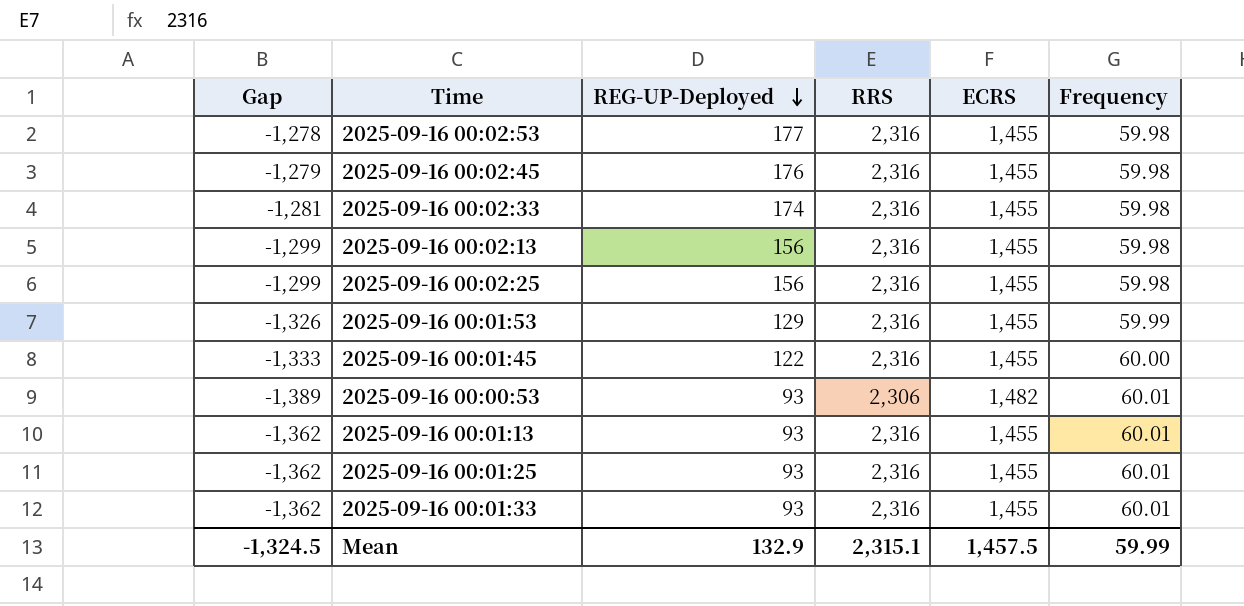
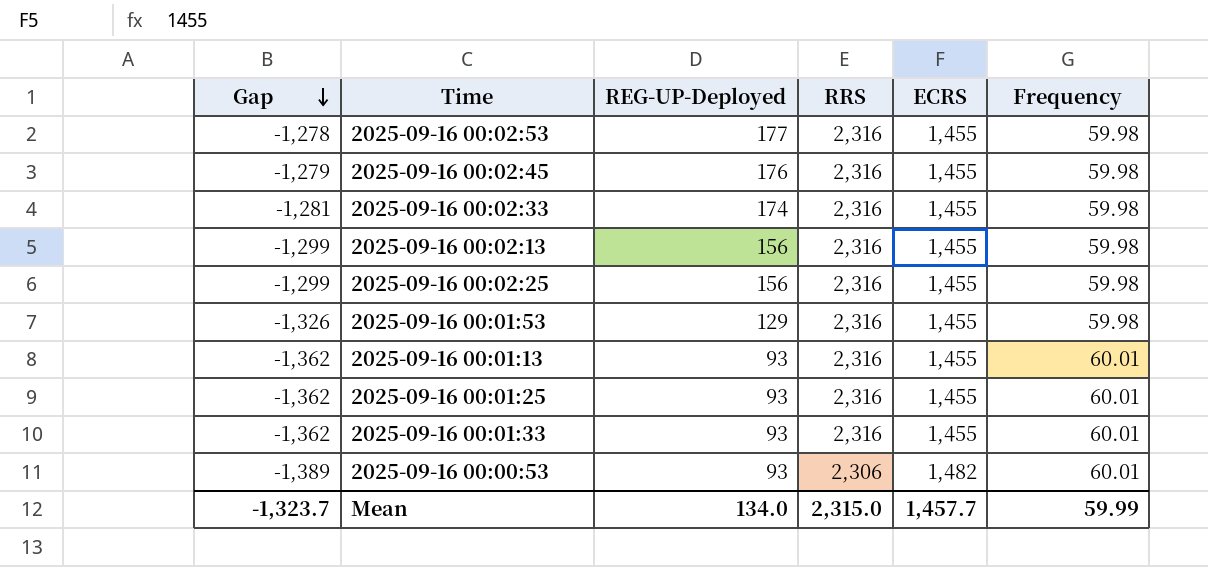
row order: REG-UP-Deployed descending -> Gap descending
row 2025-09-16 00:01:45: -1,333 | 122 | 2,316 | 1,455 | 60.00 -> none
2025-09-16 00:01:53 | Frequency: 59.99 -> 59.98
Mean | Gap: -1,324.5 -> -1,323.7
Mean | REG-UP-Deployed: 132.9 -> 134.0
Mean | RRS: 2,315.1 -> 2,315.0
Mean | ECRS: 1,457.5 -> 1,457.7

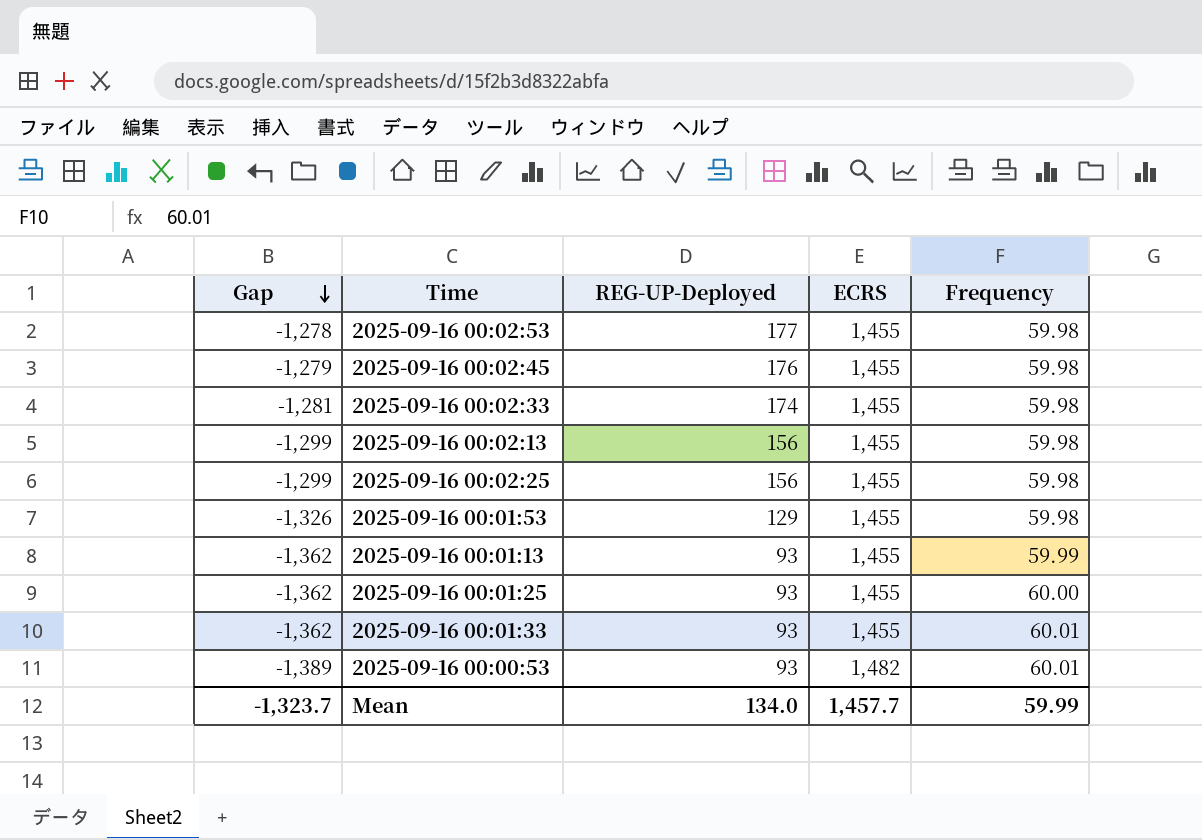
column RRS | position: 4 -> none
2025-09-16 00:01:13 | Frequency: 60.01 -> 59.99
2025-09-16 00:01:25 | Frequency: 60.01 -> 60.00

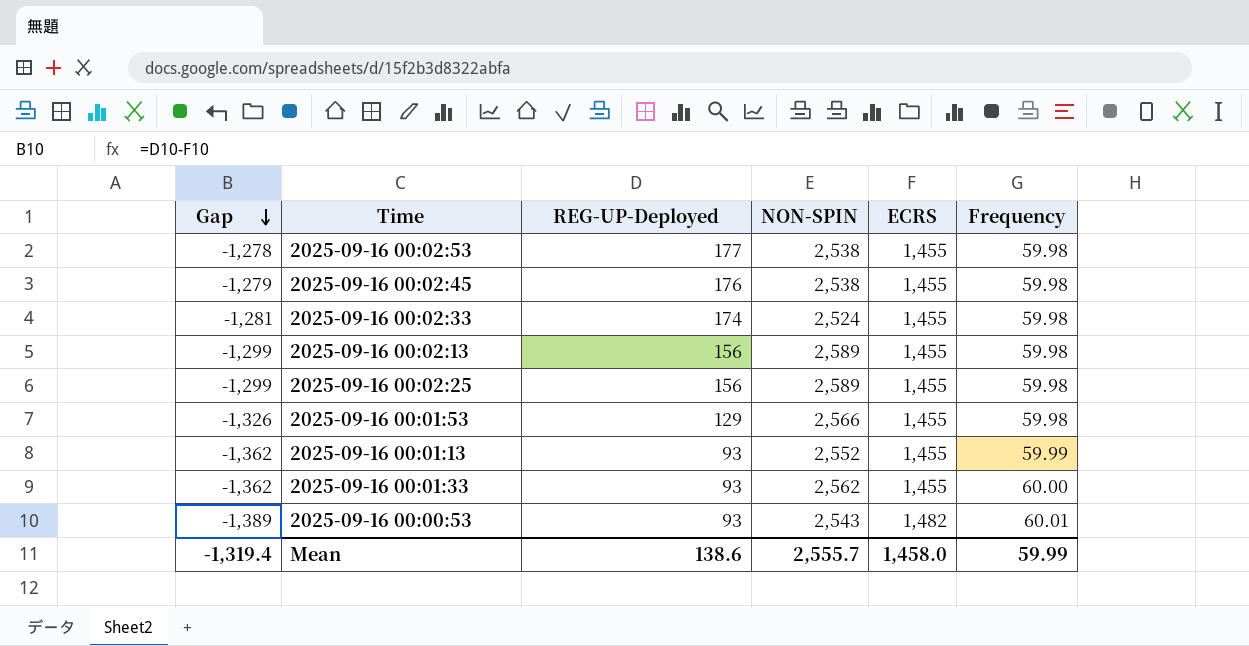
column NON-SPIN | position: none -> 4
row 2025-09-16 00:01:25: -1,362 | 93 | 1,455 | 60.00 -> none
2025-09-16 00:01:33 | Frequency: 60.01 -> 60.00
Mean | Gap: -1,323.7 -> -1,319.4
Mean | REG-UP-Deployed: 134.0 -> 138.6
Mean | ECRS: 1,457.7 -> 1,458.0

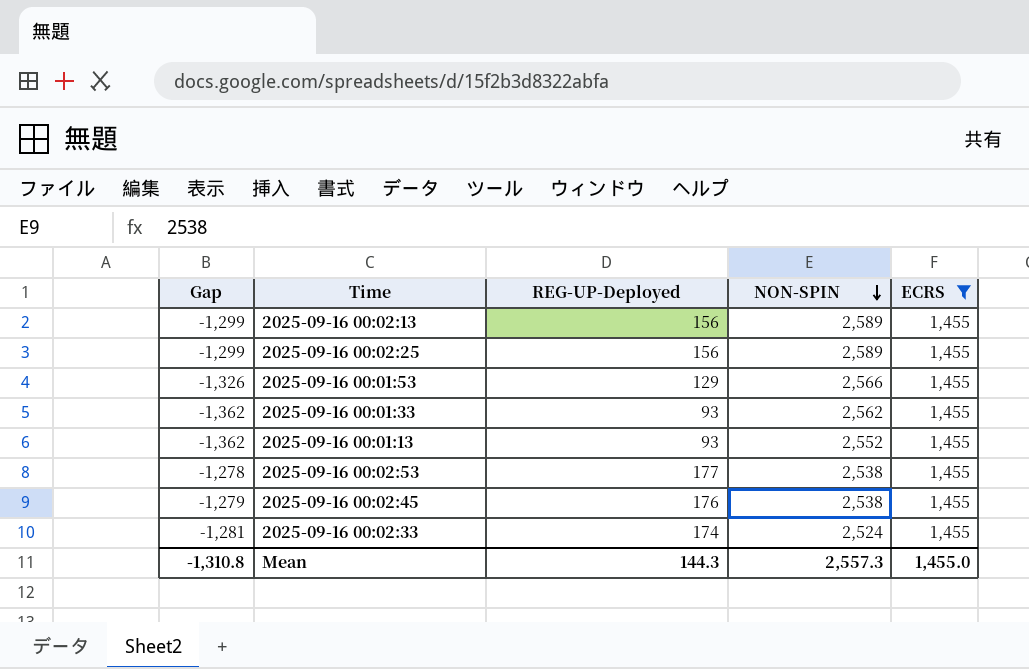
filter: none -> ECRS = 1,455
row order: Gap descending -> NON-SPIN descending
column Frequency | position: 6 -> none
Mean | Gap: -1,319.4 -> -1,310.8
Mean | REG-UP-Deployed: 138.6 -> 144.3
Mean | NON-SPIN: 2,555.7 -> 2,557.3
Mean | ECRS: 1,458.0 -> 1,455.0

